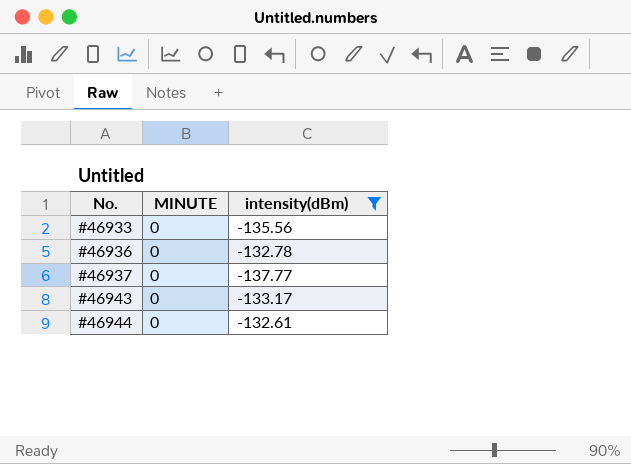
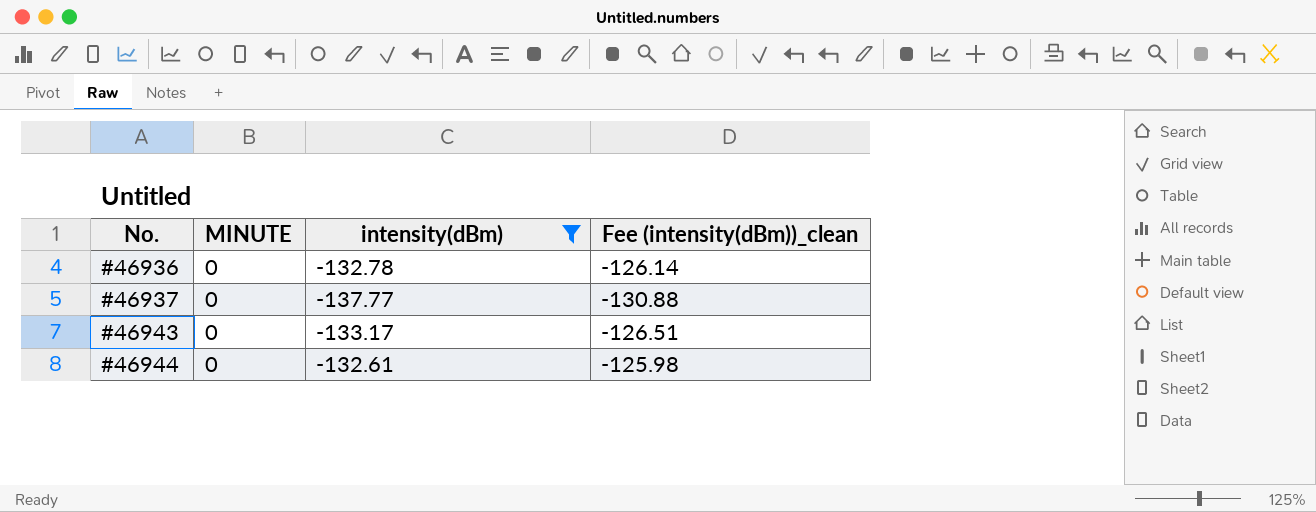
column Fee (intensity(dBm))_clean | formula: none -> [intensity(dBm)] * 0.95
row #46933: 0 | -135.56 -> none

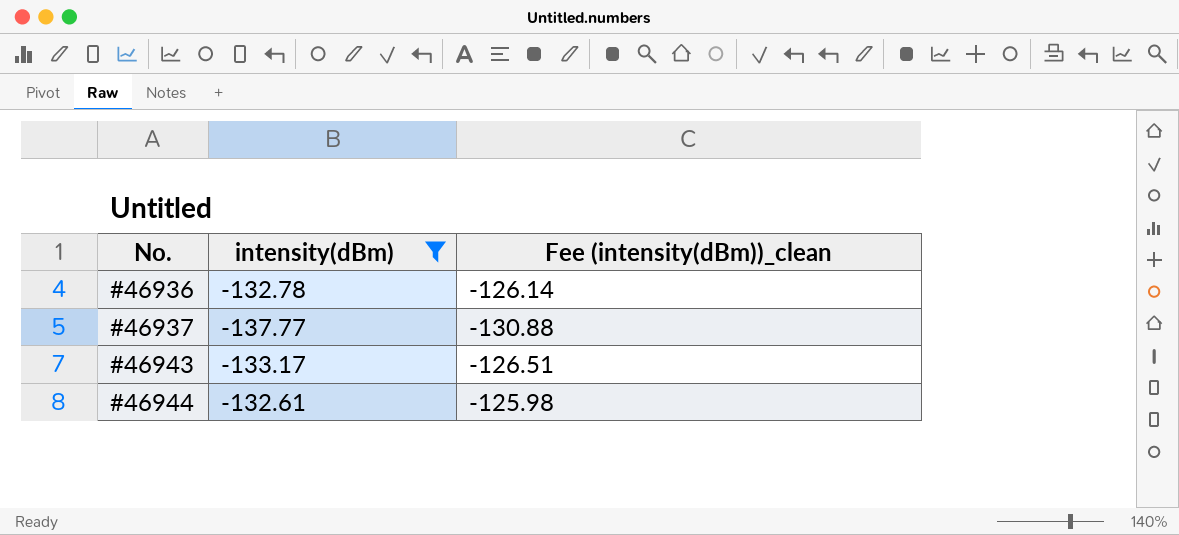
column MINUTE | position: 2 -> none

